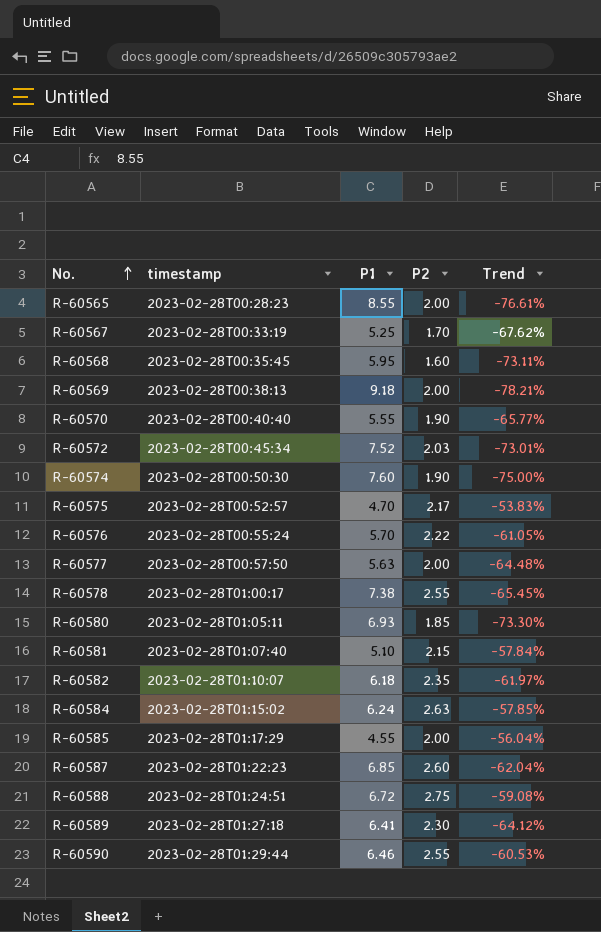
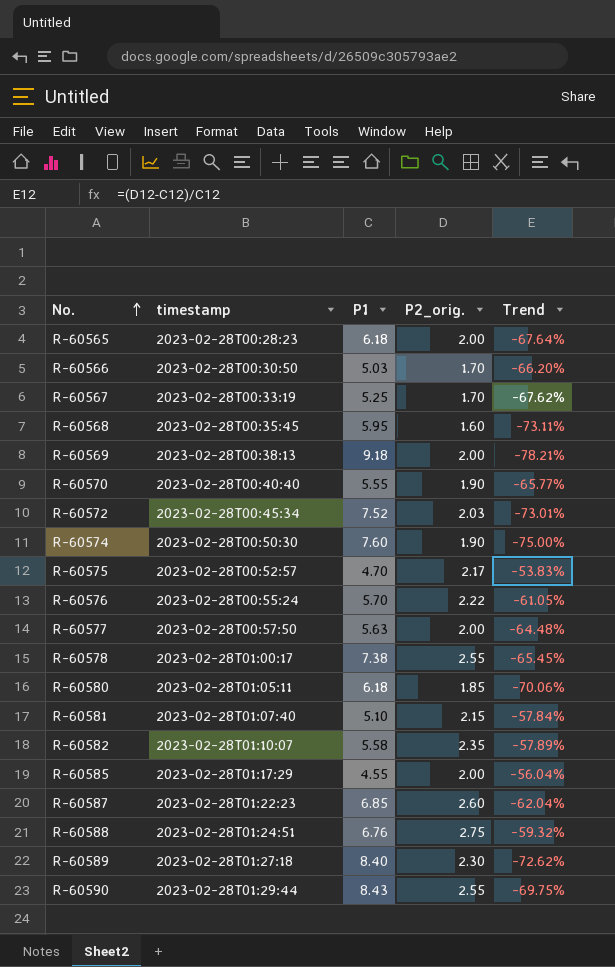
column name: P2 -> P2_orig.
row R-60584: 2023-02-28T01:15:02 | 6.24 | 2.63 | -57.85% -> none
R-60565 | P1: 8.55 -> 6.18
R-60565 | Trend: -76.61% -> -67.64%
row R-60566: none -> 2023-02-28T00:30:50 | 5.03 | 1.70 | -66.20%
R-60580 | P1: 6.93 -> 6.18
R-60580 | Trend: -73.30% -> -70.06%
R-60582 | P1: 6.18 -> 5.58
R-60582 | Trend: -61.97% -> -57.89%
R-60588 | P1: 6.72 -> 6.76
R-60588 | Trend: -59.08% -> -59.32%
R-60589 | P1: 6.41 -> 8.40
R-60589 | Trend: -64.12% -> -72.62%
R-60590 | P1: 6.46 -> 8.43
R-60590 | Trend: -60.53% -> -69.75%

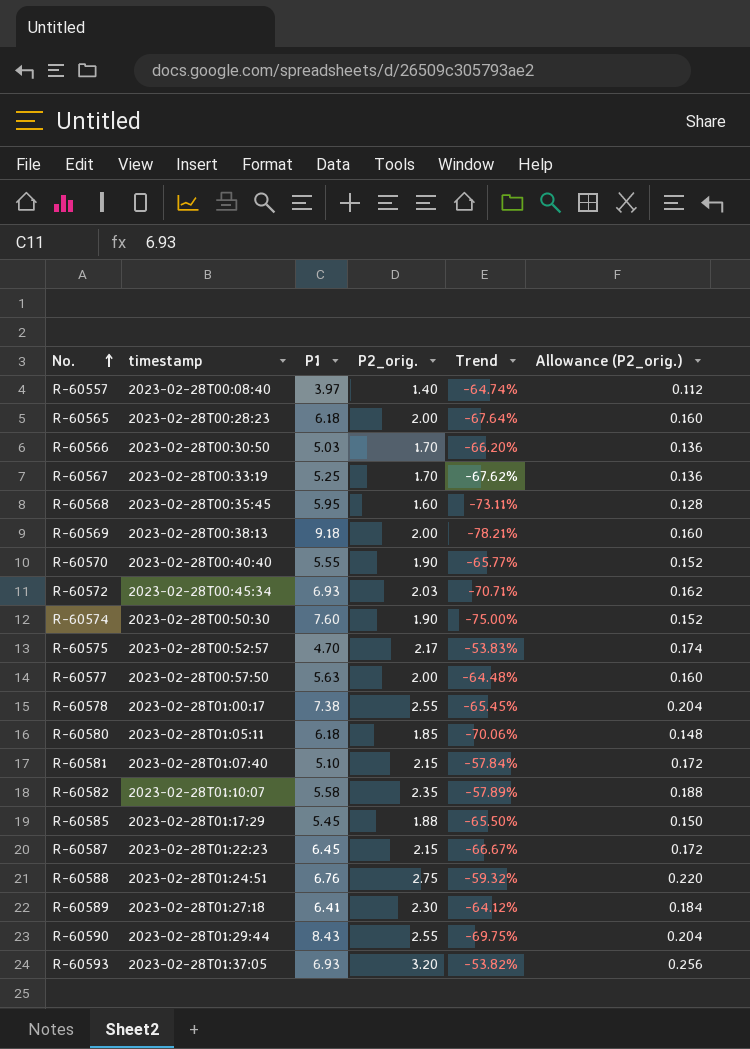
column Allowance (P2_orig.) | formula: none -> [P2_orig.] * 0.08
row R-60576: 2023-02-28T00:55:24 | 5.70 | 2.22 | -61.05% -> none
row R-60557: none -> 2023-02-28T00:08:40 | 3.97 | 1.40 | -64.74% | 0.112
R-60572 | P1: 7.52 -> 6.93
R-60572 | Trend: -73.01% -> -70.71%
R-60585 | P1: 4.55 -> 5.45
R-60585 | P2_orig.: 2.00 -> 1.88
R-60585 | Trend: -56.04% -> -65.50%
R-60587 | P1: 6.85 -> 6.45
R-60587 | P2_orig.: 2.60 -> 2.15
R-60587 | Trend: -62.04% -> -66.67%
R-60589 | P1: 8.40 -> 6.41
R-60589 | Trend: -72.62% -> -64.12%
row R-60593: none -> 2023-02-28T01:37:05 | 6.93 | 3.20 | -53.82% | 0.256

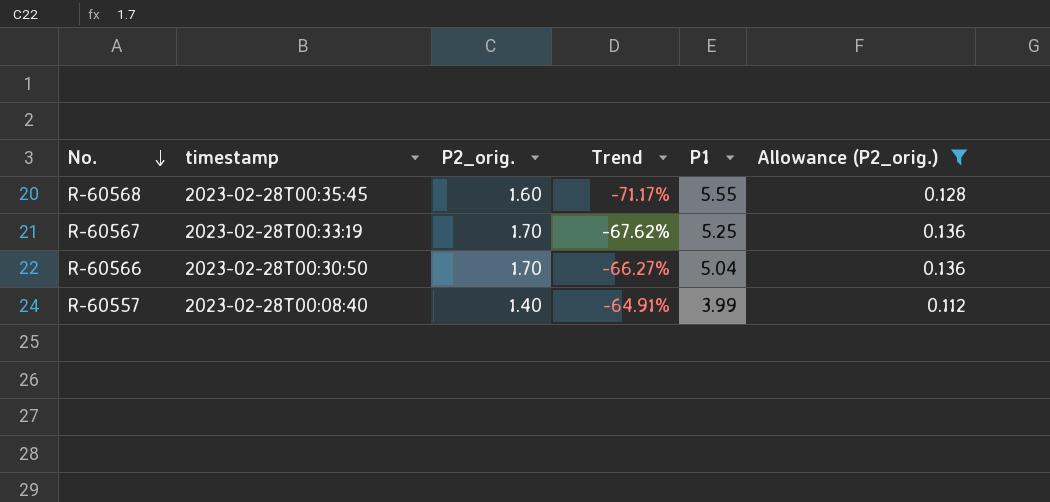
filter: none -> Allowance (P2_orig.) <= 0.136
row order: No. ascending -> No. descending
column P1 | position: 3 -> 5
R-60568 | Trend: -73.11% -> -71.17%
R-60568 | P1: 5.95 -> 5.55
R-60566 | Trend: -66.20% -> -66.27%
R-60566 | P1: 5.03 -> 5.04
R-60557 | Trend: -64.74% -> -64.91%
R-60557 | P1: 3.97 -> 3.99

